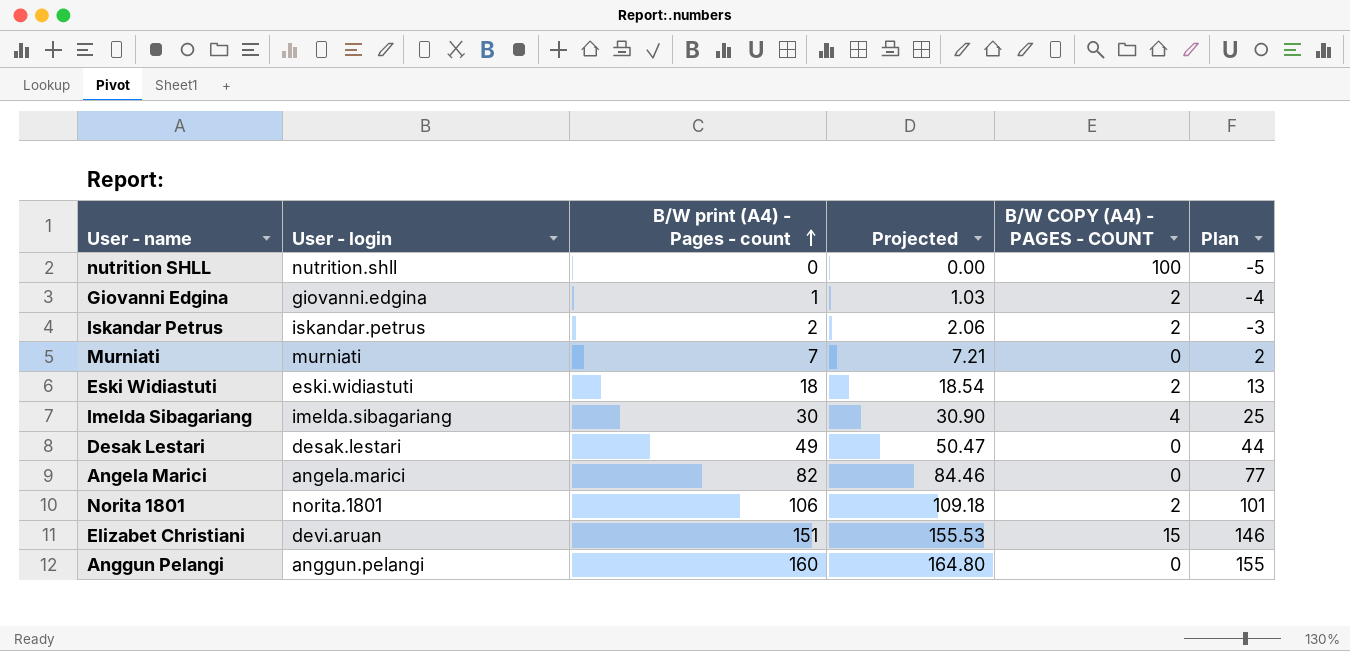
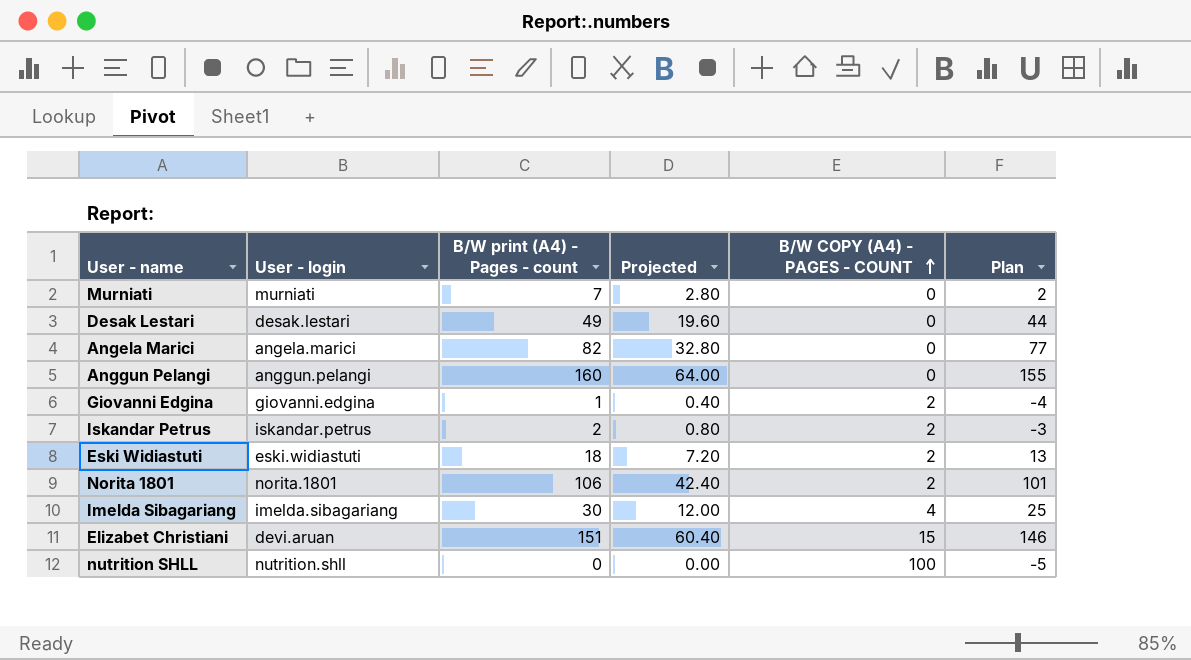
row order: B/W print (A4) - Pages - count ascending -> B/W COPY (A4) - PAGES - COUNT ascending
column Projected | formula: [B/W print (A4) - Pages - count] * 1.03 -> [B/W print (A4) - Pages - count] * 0.4

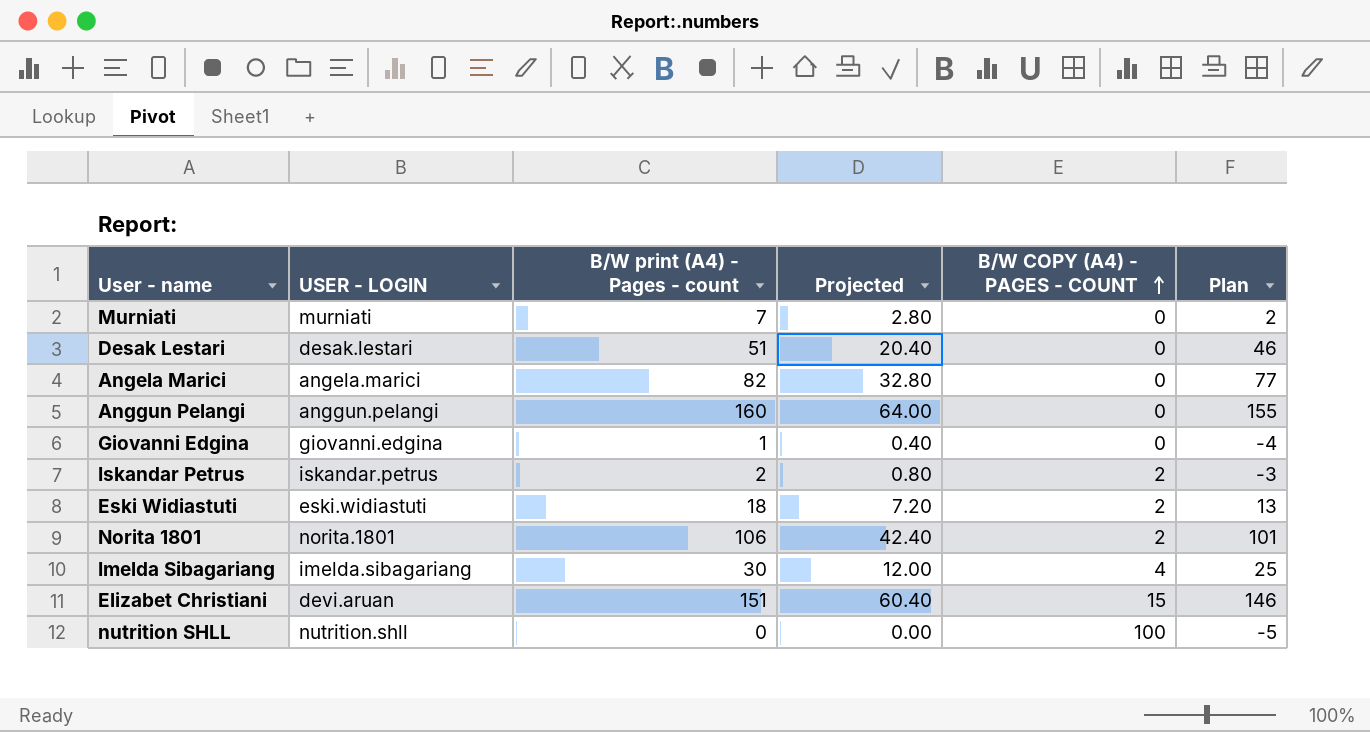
column name: User - login -> USER - LOGIN
Desak Lestari | B/W print (A4) - Pages - count: 49 -> 51
Desak Lestari | Projected: 19.60 -> 20.40
Desak Lestari | Plan: 44 -> 46
Giovanni Edgina | B/W COPY (A4) - PAGES - COUNT: 2 -> 0

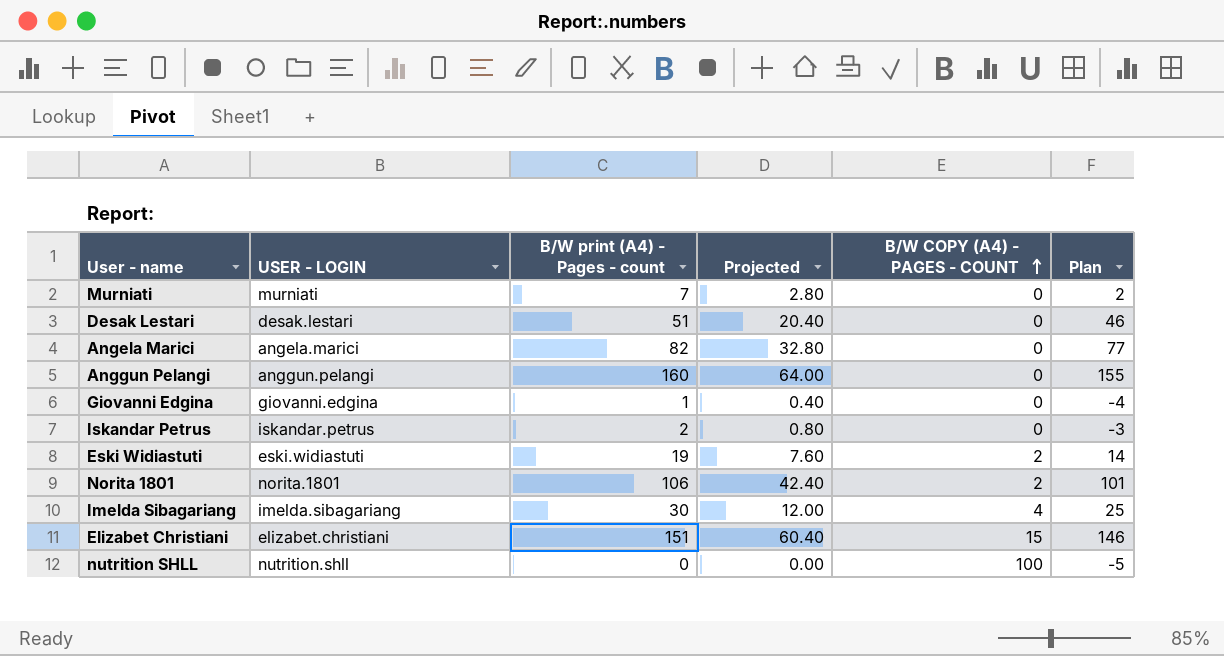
Iskandar Petrus | B/W COPY (A4) - PAGES - COUNT: 2 -> 0
Eski Widiastuti | B/W print (A4) - Pages - count: 18 -> 19
Eski Widiastuti | Projected: 7.20 -> 7.60
Eski Widiastuti | Plan: 13 -> 14
Elizabet Christiani | USER - LOGIN: devi.aruan -> elizabet.christiani

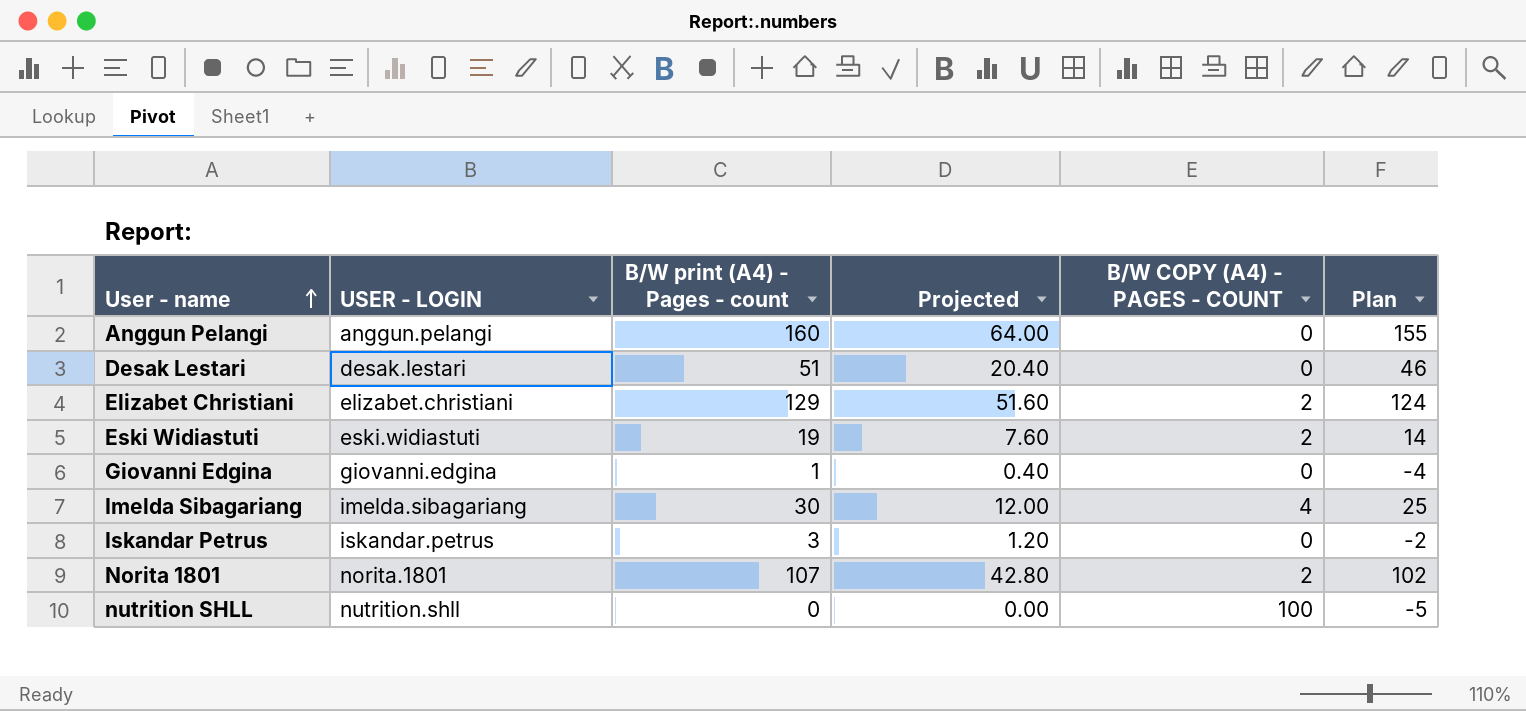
row order: B/W COPY (A4) - PAGES - COUNT ascending -> User - name ascending
row Murniati: murniati | 7 | 2.80 | 0 | 2 -> none
row Angela Marici: angela.marici | 82 | 32.80 | 0 | 77 -> none
Elizabet Christiani | B/W print (A4) - Pages - count: 151 -> 129
Elizabet Christiani | Projected: 60.40 -> 51.60
Elizabet Christiani | B/W COPY (A4) - PAGES - COUNT: 15 -> 2
Elizabet Christiani | Plan: 146 -> 124
Iskandar Petrus | B/W print (A4) - Pages - count: 2 -> 3
Iskandar Petrus | Projected: 0.80 -> 1.20
Iskandar Petrus | Plan: -3 -> -2
Norita 1801 | B/W print (A4) - Pages - count: 106 -> 107
Norita 1801 | Projected: 42.40 -> 42.80
Norita 1801 | Plan: 101 -> 102

